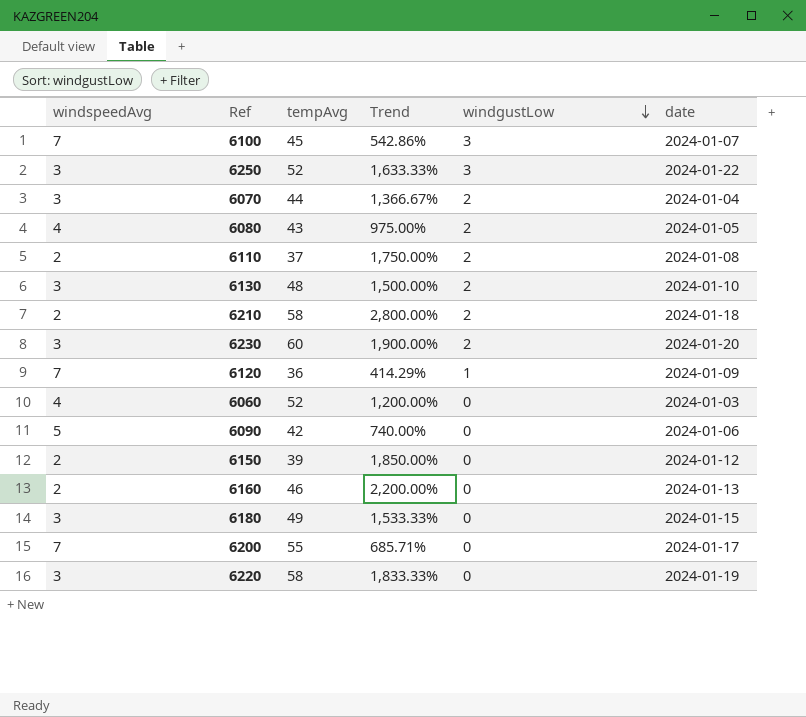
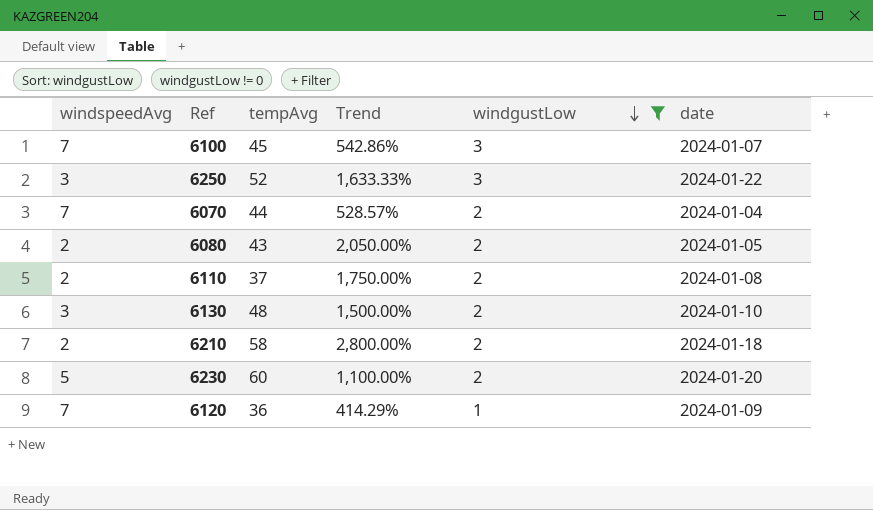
filter: none -> windgustLow != 0
6070 | windspeedAvg: 3 -> 7
6070 | Trend: 1,366.67% -> 528.57%
6080 | windspeedAvg: 4 -> 2
6080 | Trend: 975.00% -> 2,050.00%
6230 | windspeedAvg: 3 -> 5
6230 | Trend: 1,900.00% -> 1,100.00%

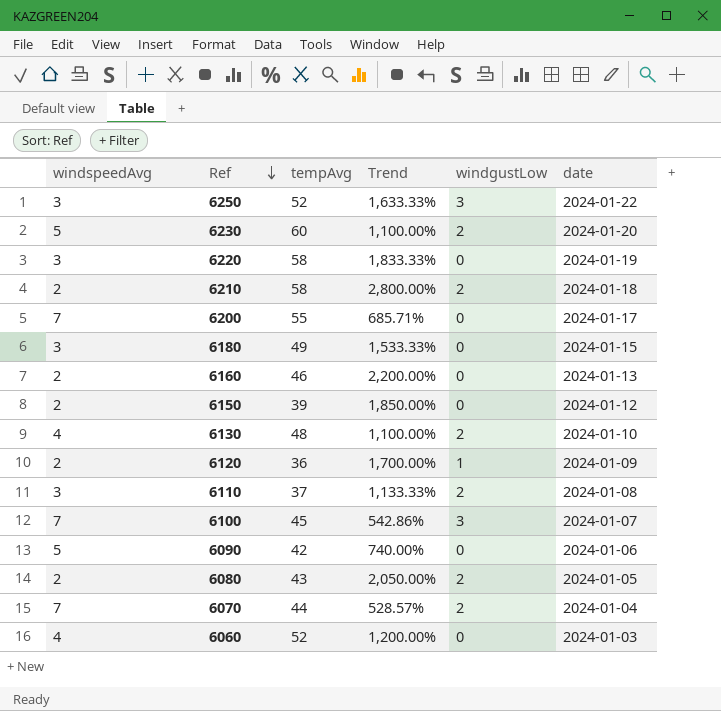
filter: windgustLow != 0 -> none
row order: windgustLow descending -> Ref descending
6130 | windspeedAvg: 3 -> 4
6130 | Trend: 1,500.00% -> 1,100.00%
6120 | windspeedAvg: 7 -> 2
6120 | Trend: 414.29% -> 1,700.00%
6110 | windspeedAvg: 2 -> 3
6110 | Trend: 1,750.00% -> 1,133.33%

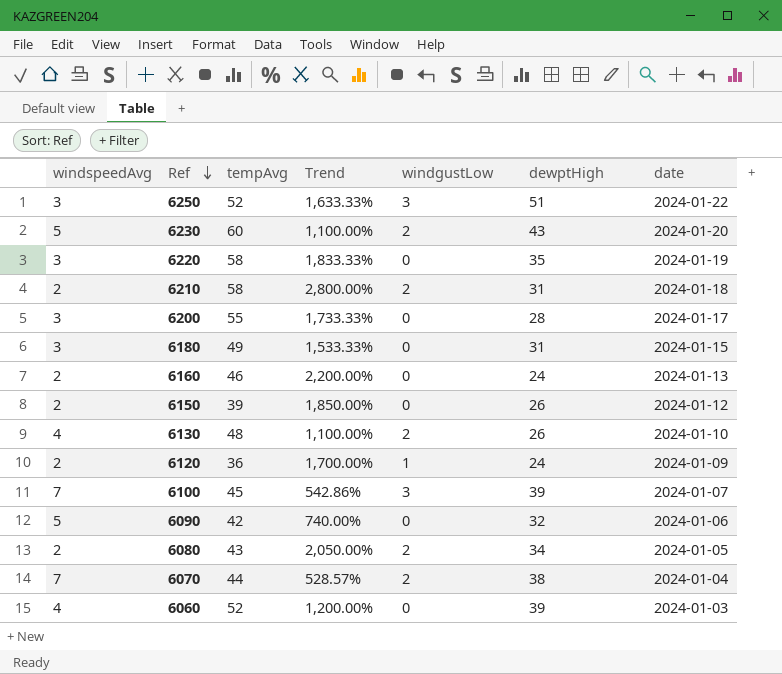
column dewptHigh | position: none -> 6
row 6110: 3 | 37 | 1,133.33% | 2 | 2024-01-08 -> none
6200 | windspeedAvg: 7 -> 3
6200 | Trend: 685.71% -> 1,733.33%

